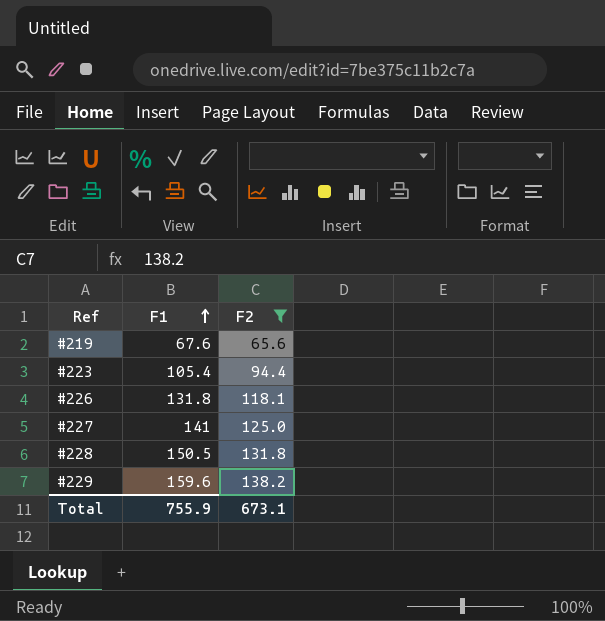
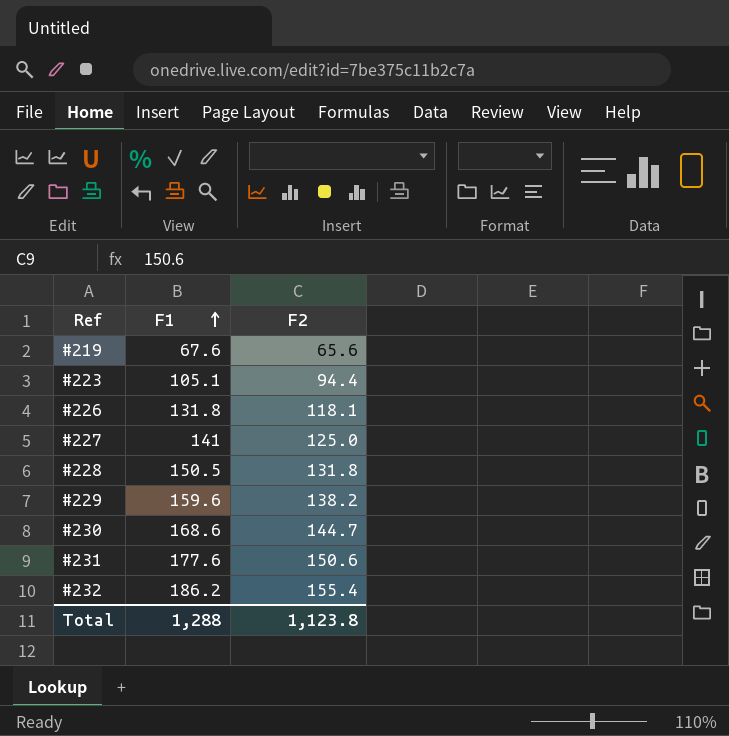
filter: F2 <= 138.2 -> none
#223 | F1: 105.4 -> 105.1
Total | F1: 755.9 -> 1,288
Total | F2: 673.1 -> 1,123.8

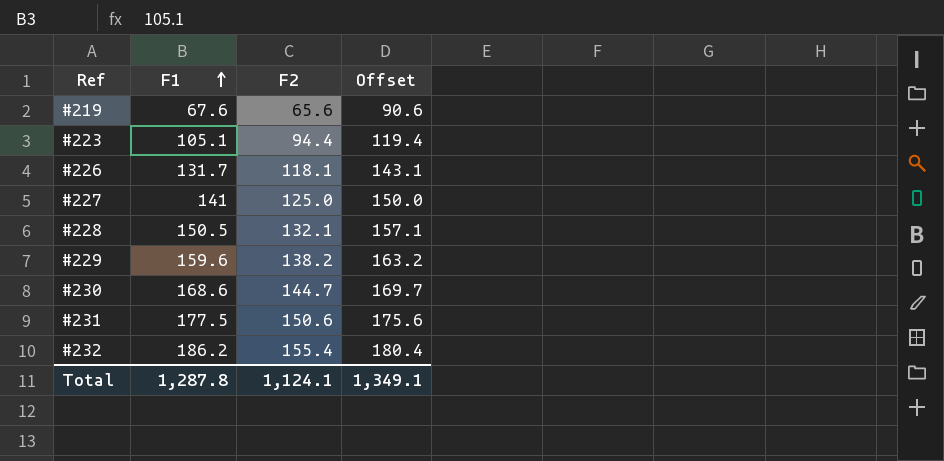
column Offset | formula: none -> [F2] + 25
#226 | F1: 131.8 -> 131.7
#228 | F2: 131.8 -> 132.1
#231 | F1: 177.6 -> 177.5
Total | F1: 1,288 -> 1,287.8
Total | F2: 1,123.8 -> 1,124.1

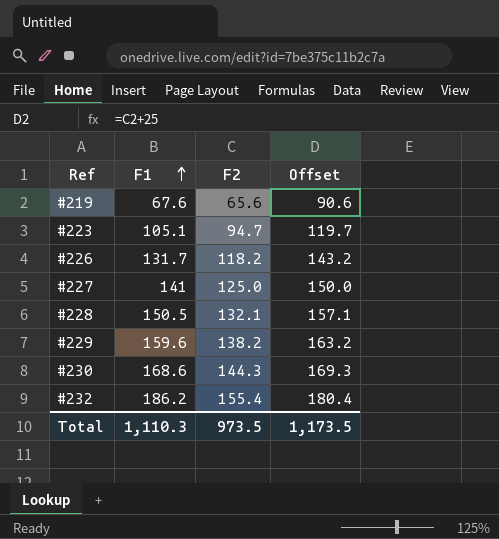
row #231: 177.5 | 150.6 | 175.6 -> none
#223 | F2: 94.4 -> 94.7
#223 | Offset: 119.4 -> 119.7
#226 | F2: 118.1 -> 118.2
#226 | Offset: 143.1 -> 143.2
#230 | F2: 144.7 -> 144.3
#230 | Offset: 169.7 -> 169.3
Total | F1: 1,287.8 -> 1,110.3
Total | F2: 1,124.1 -> 973.5
Total | Offset: 1,349.1 -> 1,173.5

